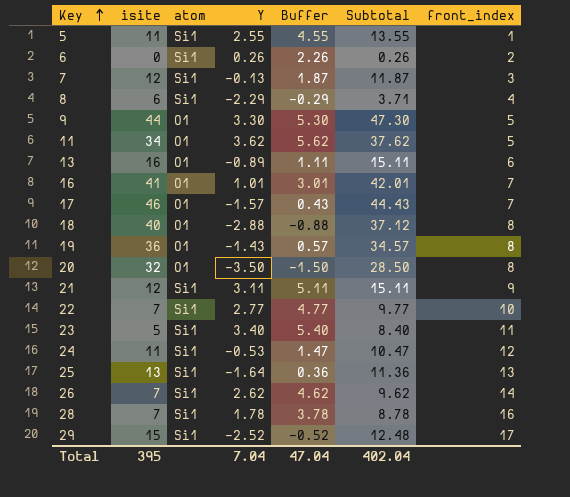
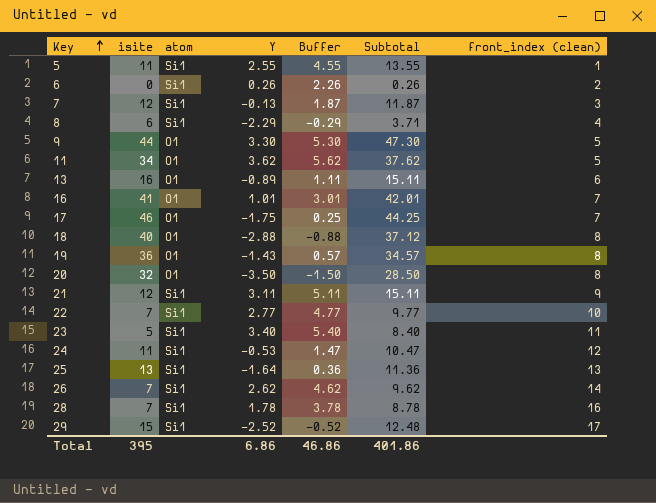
column name: front_index -> front_index (clean)
17 | Y: -1.57 -> -1.75
17 | Buffer: 0.43 -> 0.25
17 | Subtotal: 44.43 -> 44.25
Total | Y: 7.04 -> 6.86
Total | Buffer: 47.04 -> 46.86
Total | Subtotal: 402.04 -> 401.86

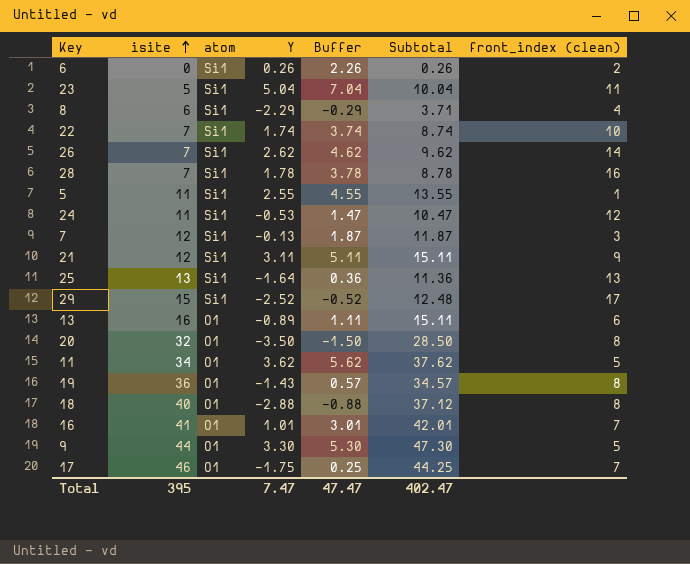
row order: Key ascending -> isite ascending
23 | Y: 3.40 -> 5.04
23 | Buffer: 5.40 -> 7.04
23 | Subtotal: 8.40 -> 10.04
22 | Y: 2.77 -> 1.74
22 | Buffer: 4.77 -> 3.74
22 | Subtotal: 9.77 -> 8.74
Total | Y: 6.86 -> 7.47
Total | Buffer: 46.86 -> 47.47
Total | Subtotal: 401.86 -> 402.47

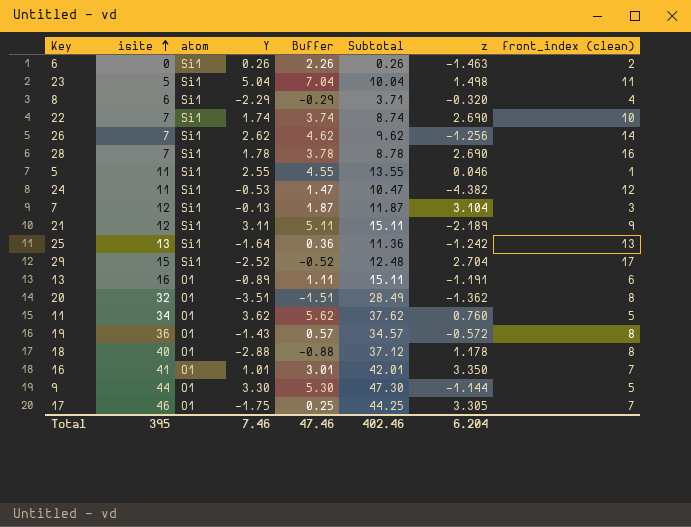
column z | position: none -> 7
20 | Y: -3.50 -> -3.51
20 | Buffer: -1.50 -> -1.51
20 | Subtotal: 28.50 -> 28.49
Total | Y: 7.47 -> 7.46
Total | Buffer: 47.47 -> 47.46
Total | Subtotal: 402.47 -> 402.46

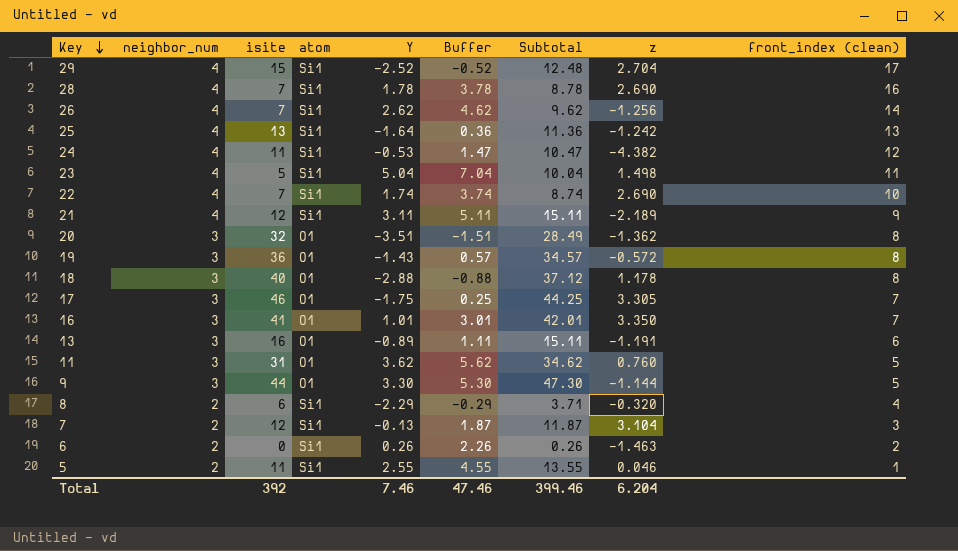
row order: isite ascending -> Key descending
column neighbor_num | position: none -> 2
11 | isite: 34 -> 31
11 | Subtotal: 37.62 -> 34.62
Total | isite: 395 -> 392
Total | Subtotal: 402.46 -> 399.46

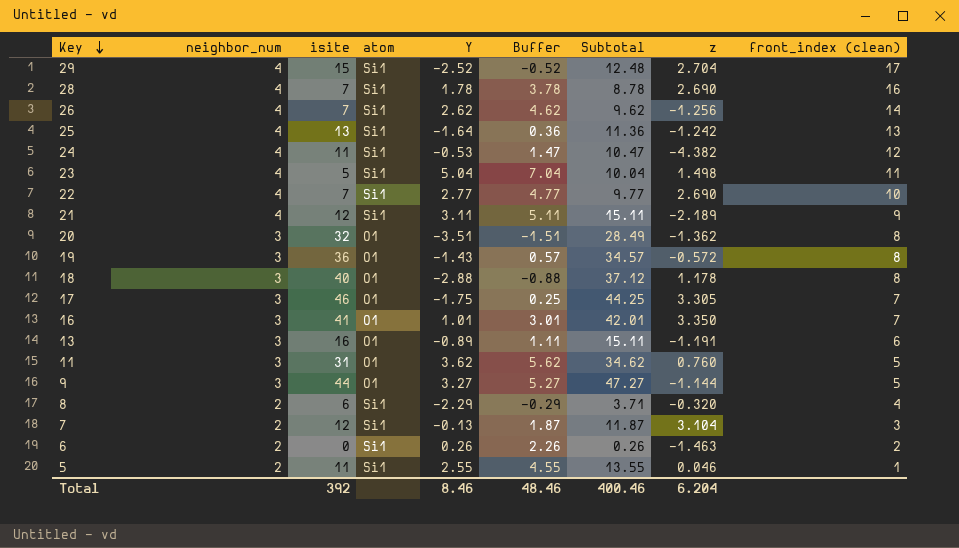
22 | Y: 1.74 -> 2.77
22 | Buffer: 3.74 -> 4.77
22 | Subtotal: 8.74 -> 9.77
9 | Y: 3.30 -> 3.27
9 | Buffer: 5.30 -> 5.27
9 | Subtotal: 47.30 -> 47.27
Total | Y: 7.46 -> 8.46
Total | Buffer: 47.46 -> 48.46
Total | Subtotal: 399.46 -> 400.46

